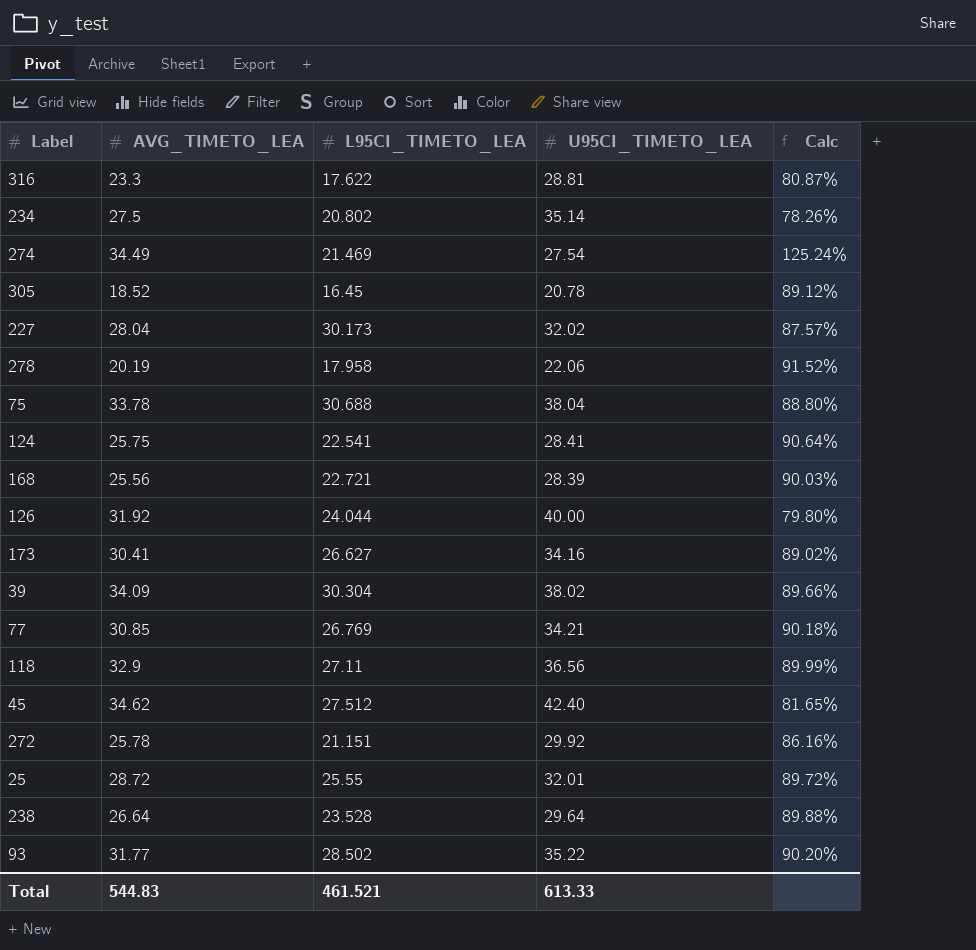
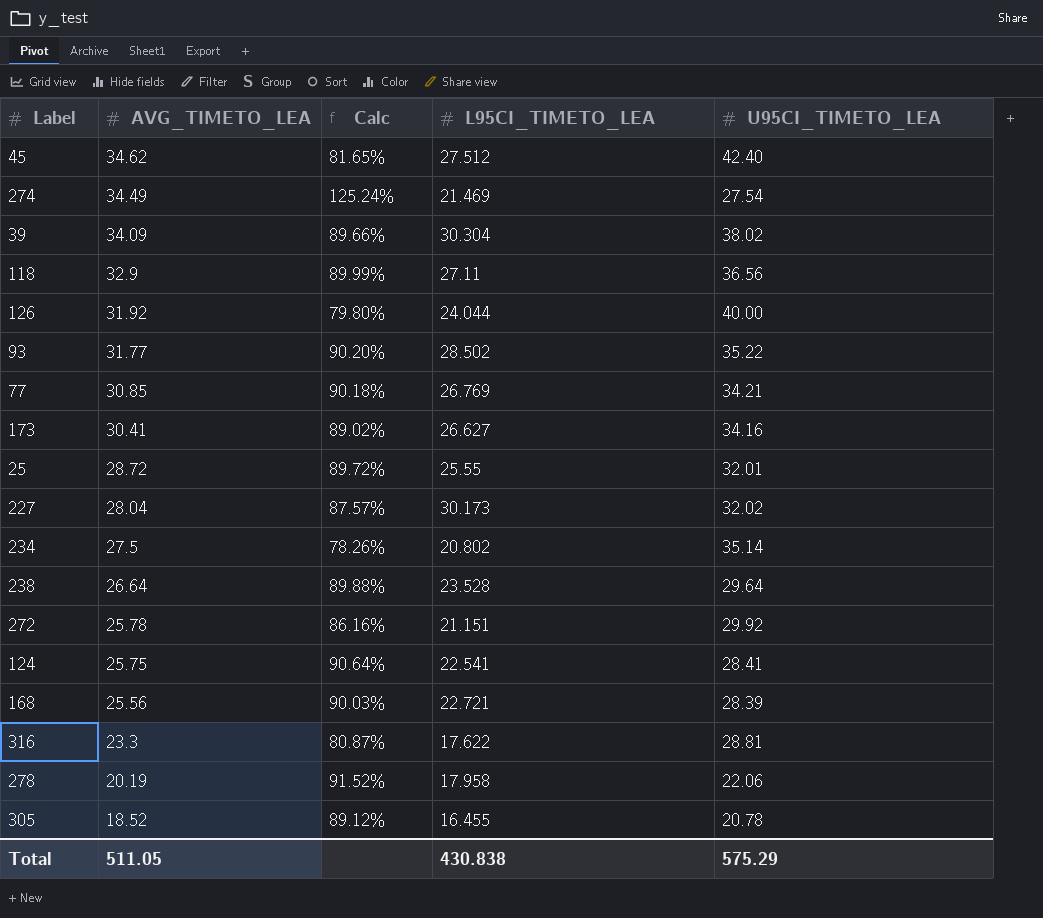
row order: none -> AVG_TIMETO_LEA descending
column Calc | position: 5 -> 3
row 75: 33.78 | 30.688 | 38.04 | 88.80% -> none
305 | L95CI_TIMETO_LEA: 16.45 -> 16.455
Total | AVG_TIMETO_LEA: 544.83 -> 511.05
Total | L95CI_TIMETO_LEA: 461.521 -> 430.838
Total | U95CI_TIMETO_LEA: 613.33 -> 575.29

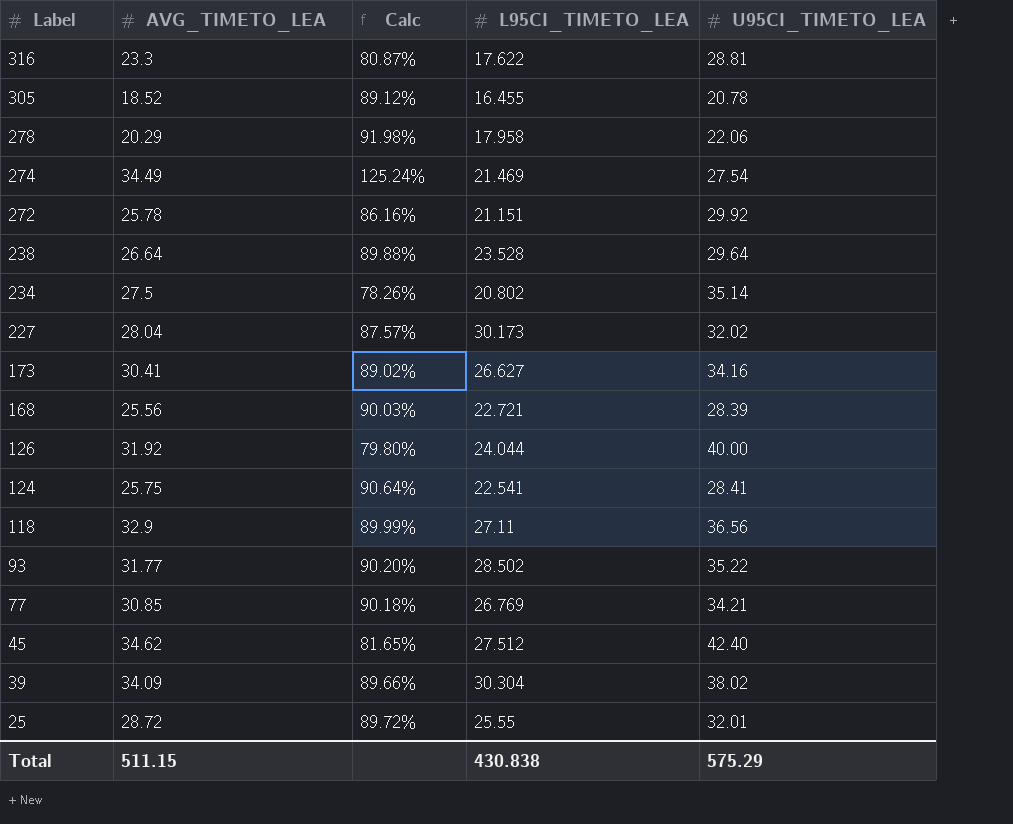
row order: AVG_TIMETO_LEA descending -> Label descending
278 | AVG_TIMETO_LEA: 20.19 -> 20.29
278 | Calc: 91.52% -> 91.98%
Total | AVG_TIMETO_LEA: 511.05 -> 511.15

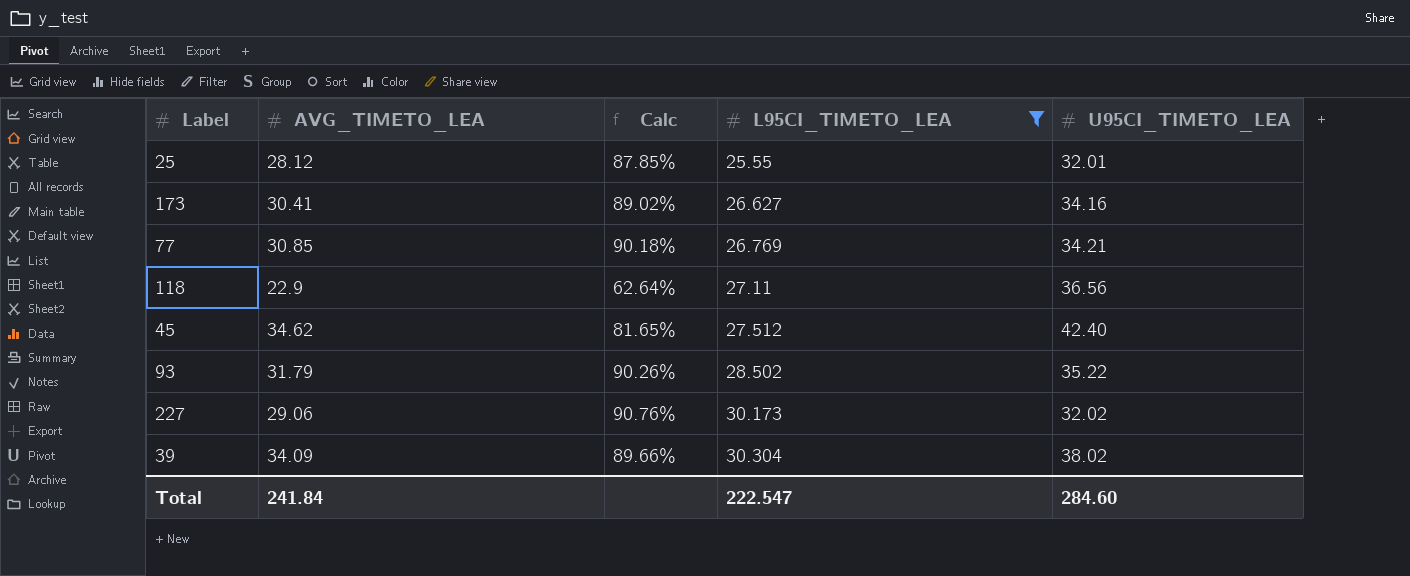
filter: none -> L95CI_TIMETO_LEA >= 25.55
row order: Label descending -> L95CI_TIMETO_LEA ascending
25 | AVG_TIMETO_LEA: 28.72 -> 28.12
25 | Calc: 89.72% -> 87.85%
118 | AVG_TIMETO_LEA: 32.9 -> 22.9
118 | Calc: 89.99% -> 62.64%
93 | AVG_TIMETO_LEA: 31.77 -> 31.79
93 | Calc: 90.20% -> 90.26%
227 | AVG_TIMETO_LEA: 28.04 -> 29.06
227 | Calc: 87.57% -> 90.76%
Total | AVG_TIMETO_LEA: 511.15 -> 241.84
Total | L95CI_TIMETO_LEA: 430.838 -> 222.547
Total | U95CI_TIMETO_LEA: 575.29 -> 284.60

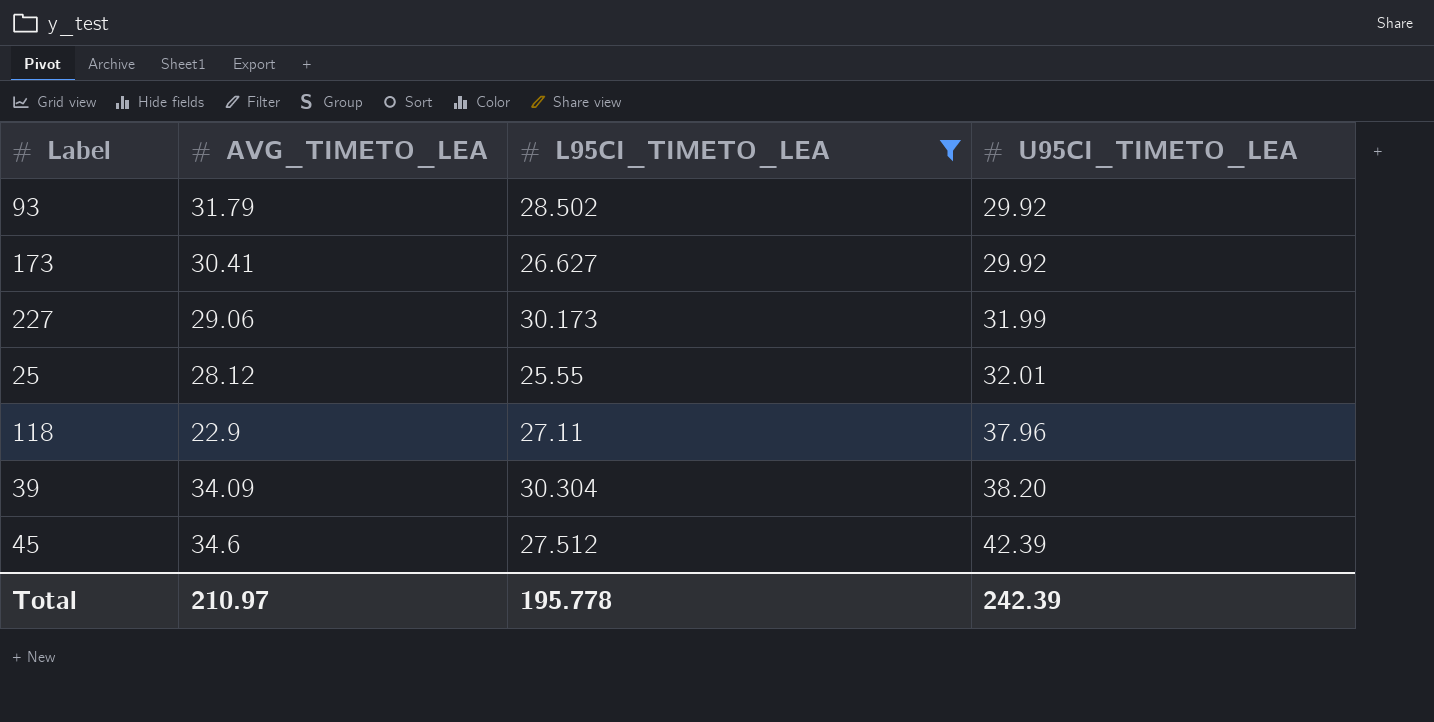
row order: L95CI_TIMETO_LEA ascending -> U95CI_TIMETO_LEA ascending
column Calc | formula: [AVG_TIMETO_LEA] / [U95CI_TIMETO_LEA] -> none
row 77: 30.85 | 90.18% | 26.769 | 34.21 -> none
93 | U95CI_TIMETO_LEA: 35.22 -> 29.92
173 | U95CI_TIMETO_LEA: 34.16 -> 29.92
227 | U95CI_TIMETO_LEA: 32.02 -> 31.99
118 | U95CI_TIMETO_LEA: 36.56 -> 37.96
39 | U95CI_TIMETO_LEA: 38.02 -> 38.20
45 | AVG_TIMETO_LEA: 34.62 -> 34.6
45 | U95CI_TIMETO_LEA: 42.40 -> 42.39
Total | AVG_TIMETO_LEA: 241.84 -> 210.97
Total | L95CI_TIMETO_LEA: 222.547 -> 195.778
Total | U95CI_TIMETO_LEA: 284.60 -> 242.39

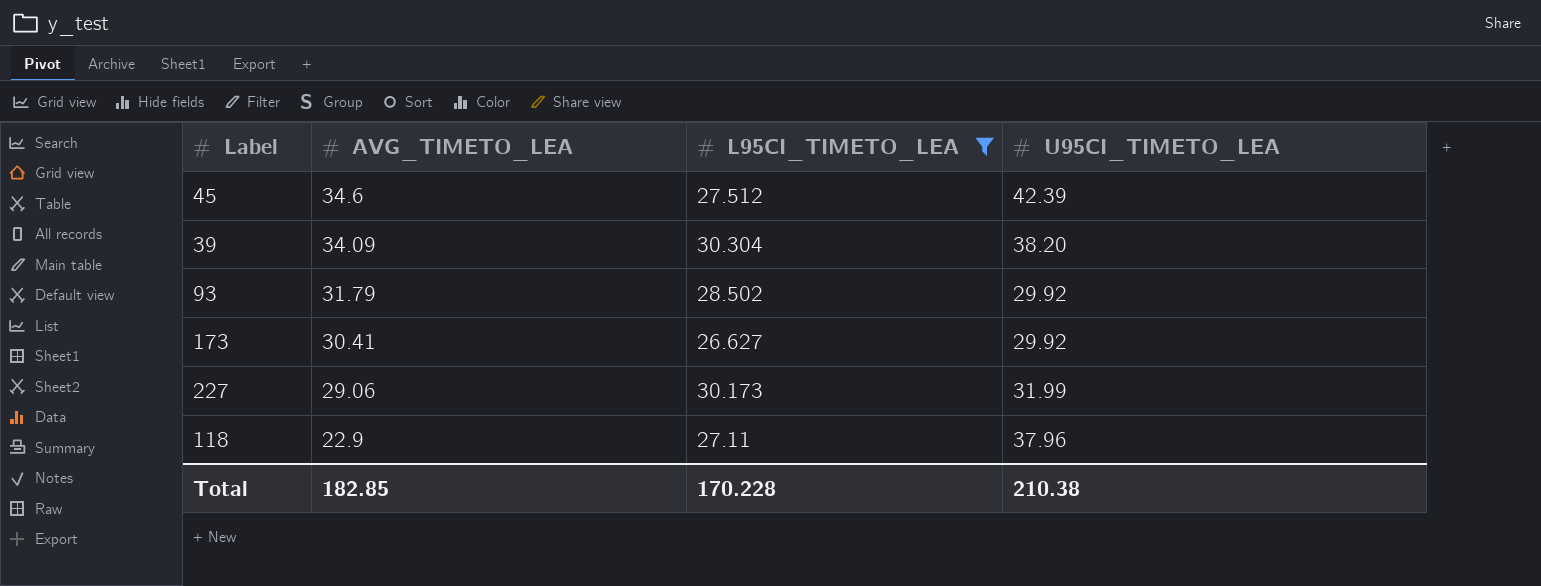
row order: U95CI_TIMETO_LEA ascending -> AVG_TIMETO_LEA descending
row 25: 28.12 | 25.55 | 32.01 -> none
Total | AVG_TIMETO_LEA: 210.97 -> 182.85
Total | L95CI_TIMETO_LEA: 195.778 -> 170.228
Total | U95CI_TIMETO_LEA: 242.39 -> 210.38

